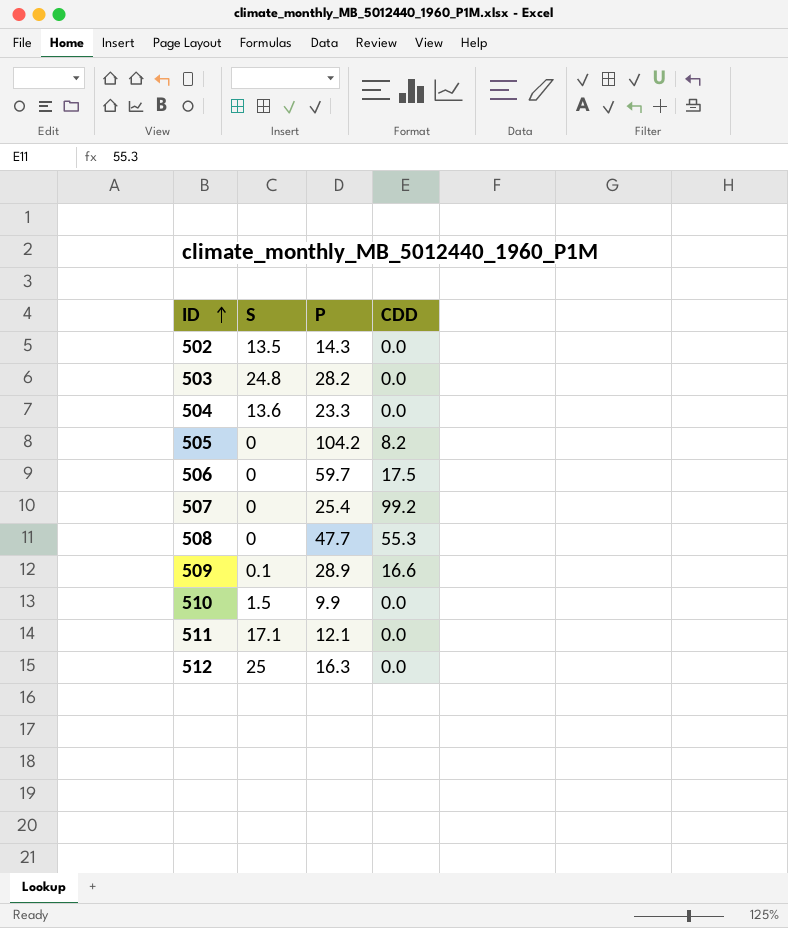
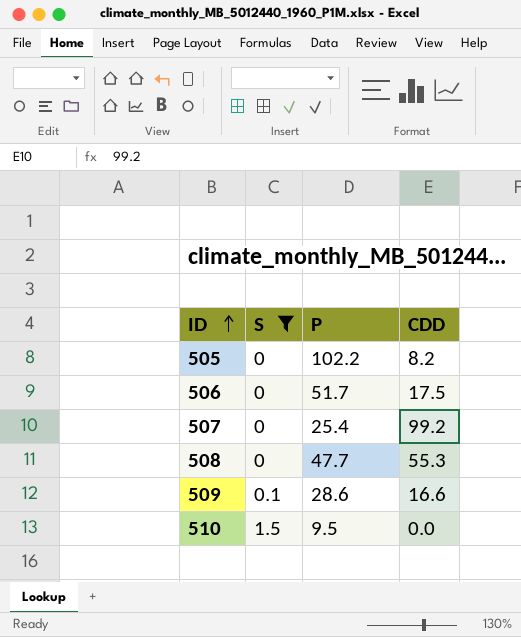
filter: none -> S <= 1.5
505 | P: 104.2 -> 102.2
506 | P: 59.7 -> 51.7
509 | P: 28.9 -> 28.6
510 | P: 9.9 -> 9.5

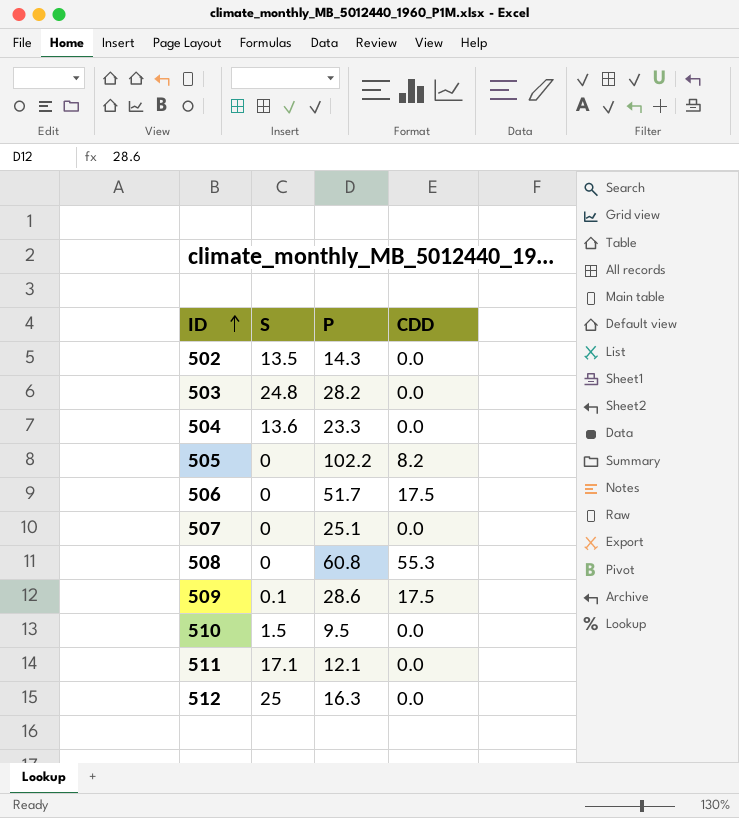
filter: S <= 1.5 -> none
507 | P: 25.4 -> 25.1
507 | CDD: 99.2 -> 0.0
508 | P: 47.7 -> 60.8
509 | CDD: 16.6 -> 17.5

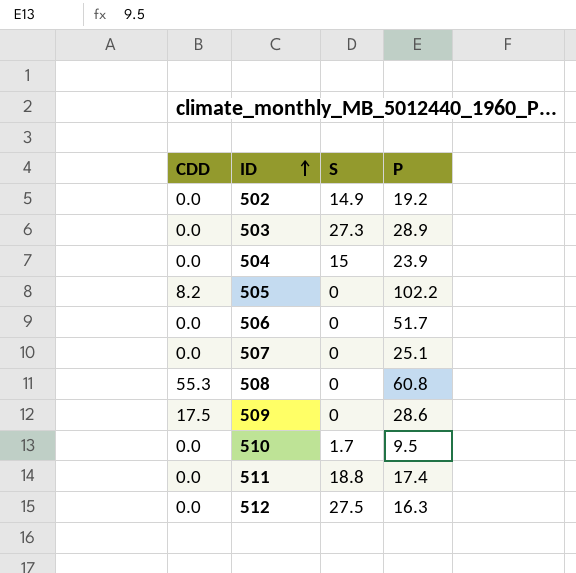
column CDD | position: 4 -> 1
502 | S: 13.5 -> 14.9
502 | P: 14.3 -> 19.2
503 | S: 24.8 -> 27.3
503 | P: 28.2 -> 28.9
504 | S: 13.6 -> 15
504 | P: 23.3 -> 23.9
506 | CDD: 17.5 -> 0.0
509 | S: 0.1 -> 0
510 | S: 1.5 -> 1.7
511 | S: 17.1 -> 18.8
511 | P: 12.1 -> 17.4
512 | S: 25 -> 27.5

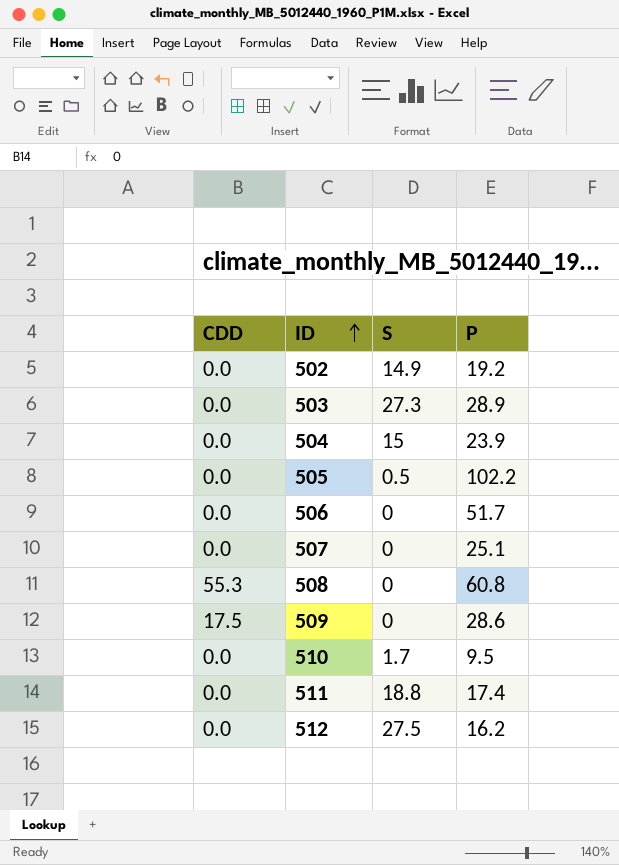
505 | CDD: 8.2 -> 0.0
505 | S: 0 -> 0.5
512 | P: 16.3 -> 16.2

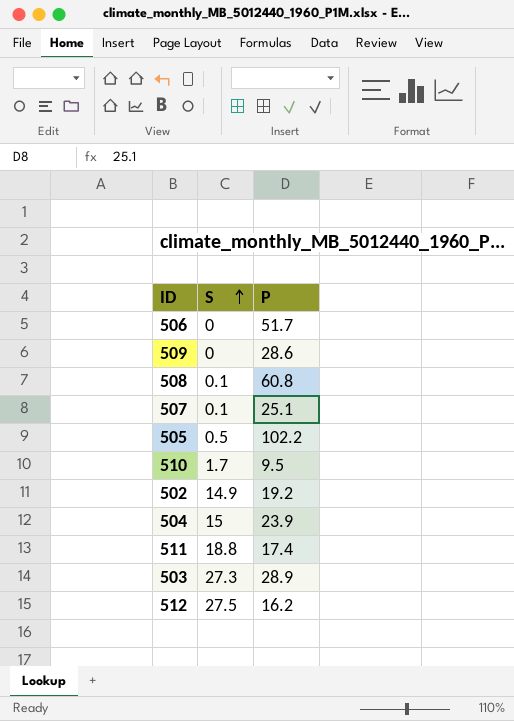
row order: ID ascending -> S ascending
column CDD | position: 1 -> none
508 | S: 0 -> 0.1
507 | S: 0 -> 0.1

